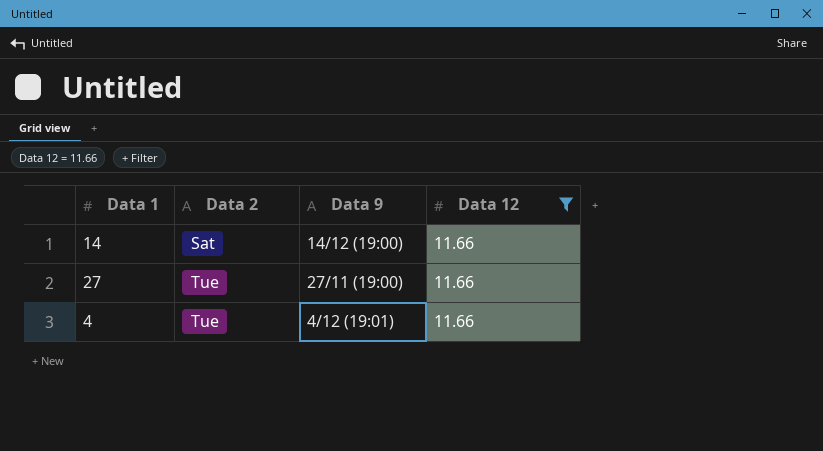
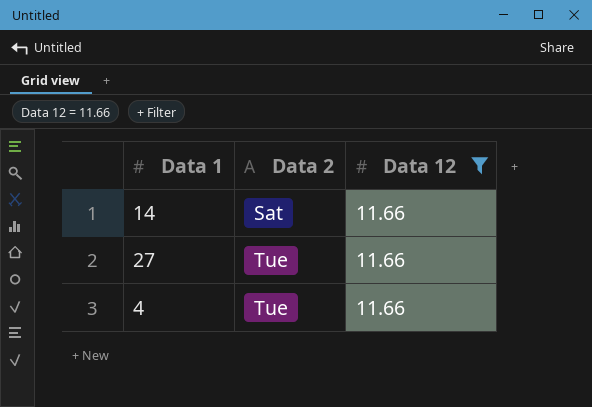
column Data 9 | position: 3 -> none

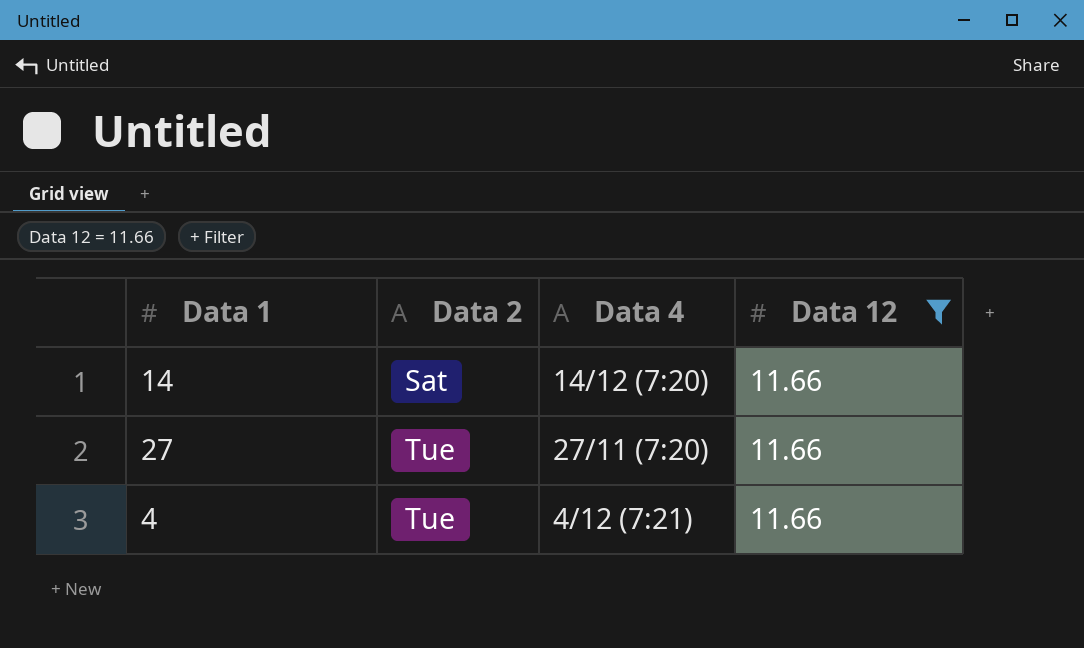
column Data 4 | position: none -> 3

